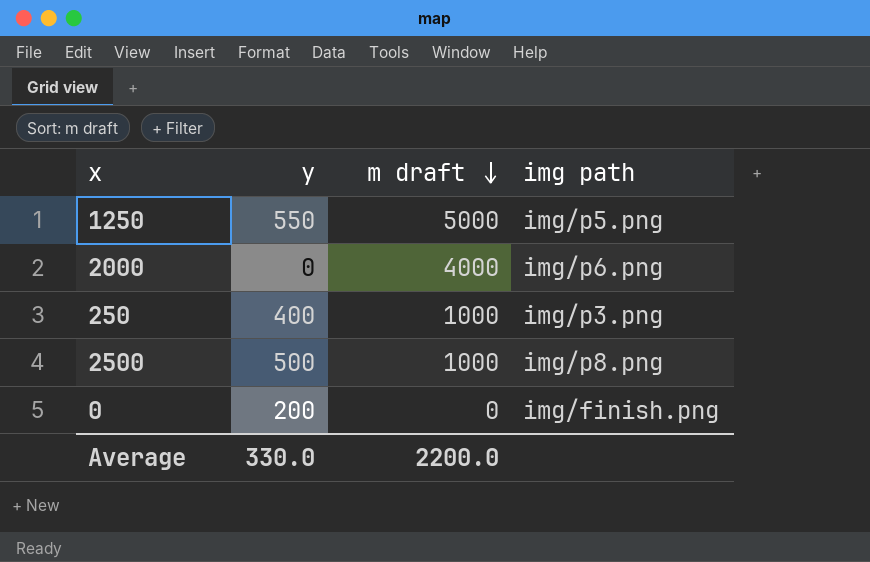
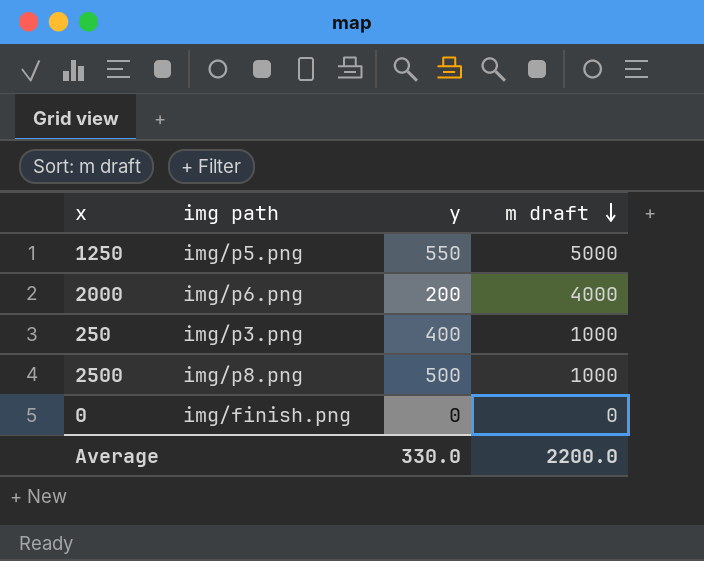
column img path | position: 4 -> 2
2000 | y: 0 -> 200
0 | y: 200 -> 0

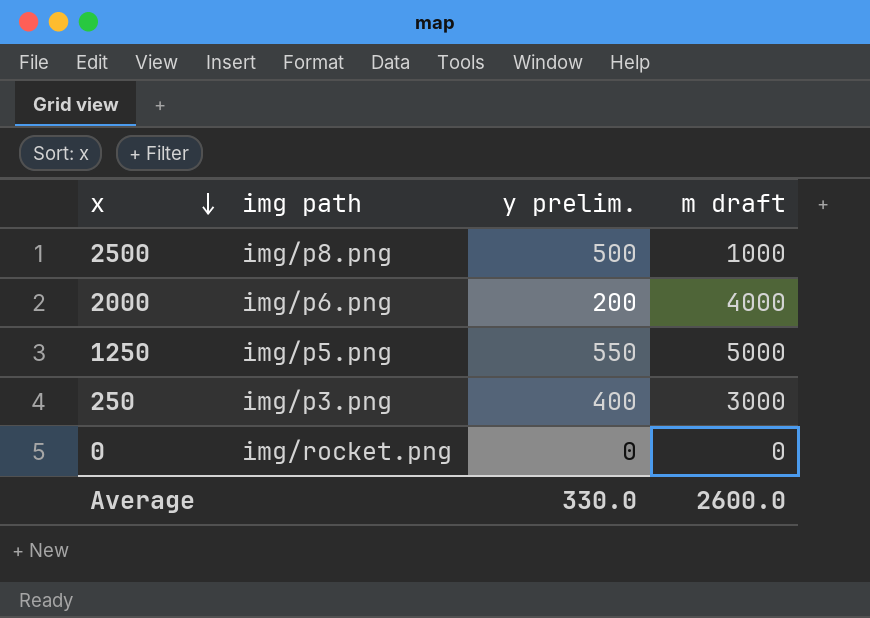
row order: m draft descending -> x descending
column name: y -> y prelim.
250 | m draft: 1000 -> 3000
0 | img path: img/finish.png -> img/rocket.png
Average | m draft: 2200.0 -> 2600.0

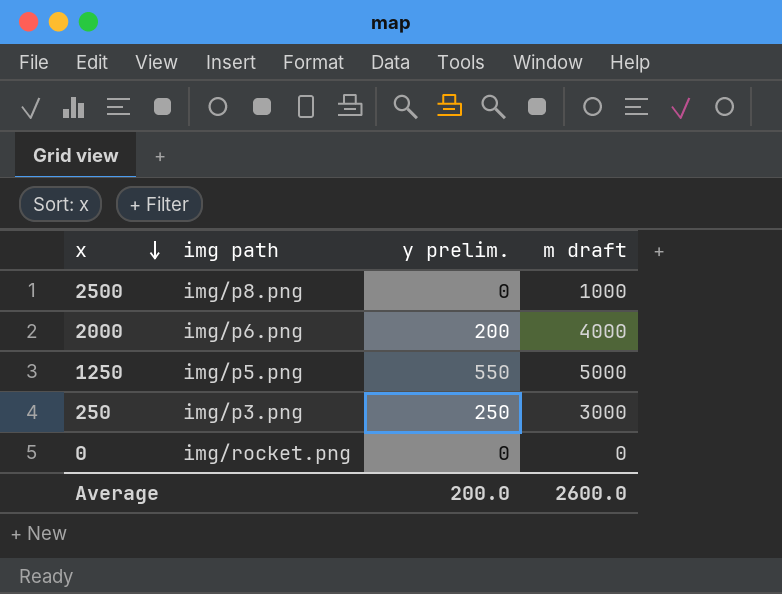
2500 | y prelim.: 500 -> 0
250 | y prelim.: 400 -> 250
Average | y prelim.: 330.0 -> 200.0

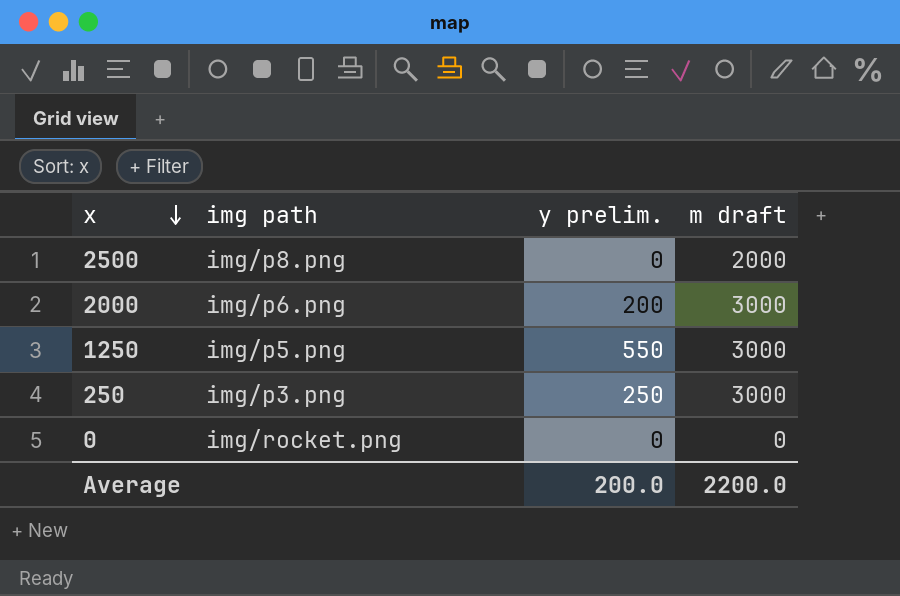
2500 | m draft: 1000 -> 2000
2000 | m draft: 4000 -> 3000
1250 | m draft: 5000 -> 3000
Average | m draft: 2600.0 -> 2200.0

